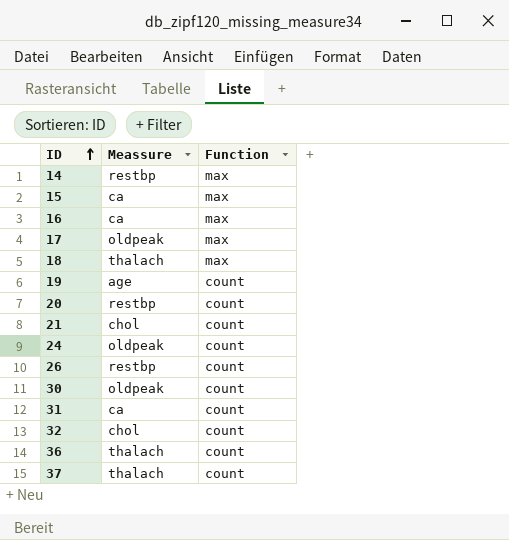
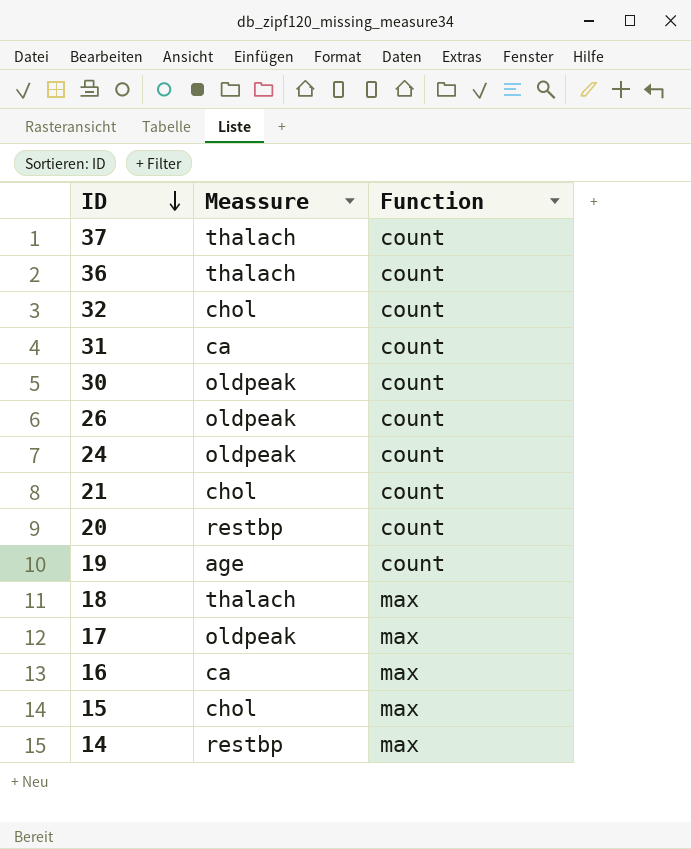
row order: ID ascending -> ID descending
26 | Meassure: restbp -> oldpeak
15 | Meassure: ca -> chol

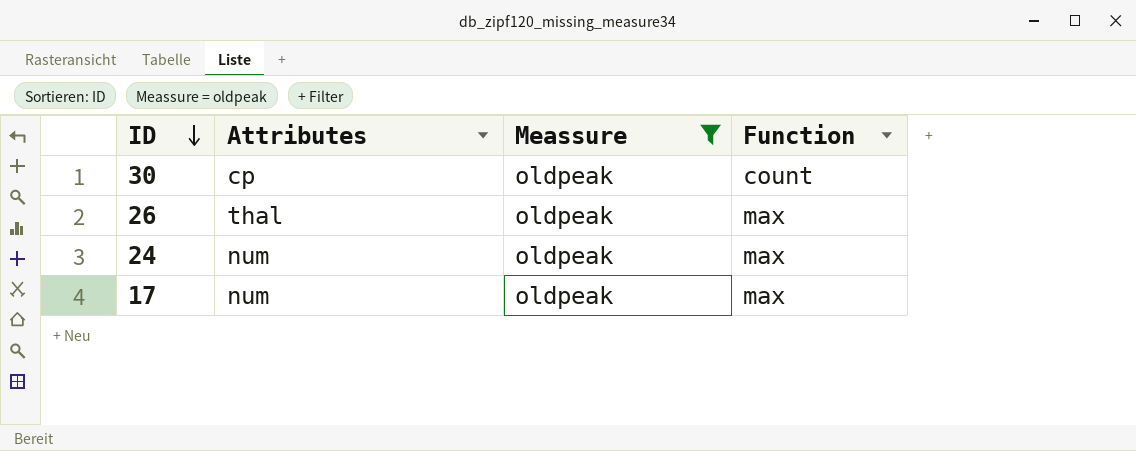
filter: none -> Meassure = oldpeak
column Attributes | position: none -> 2
26 | Function: count -> max
24 | Function: count -> max

